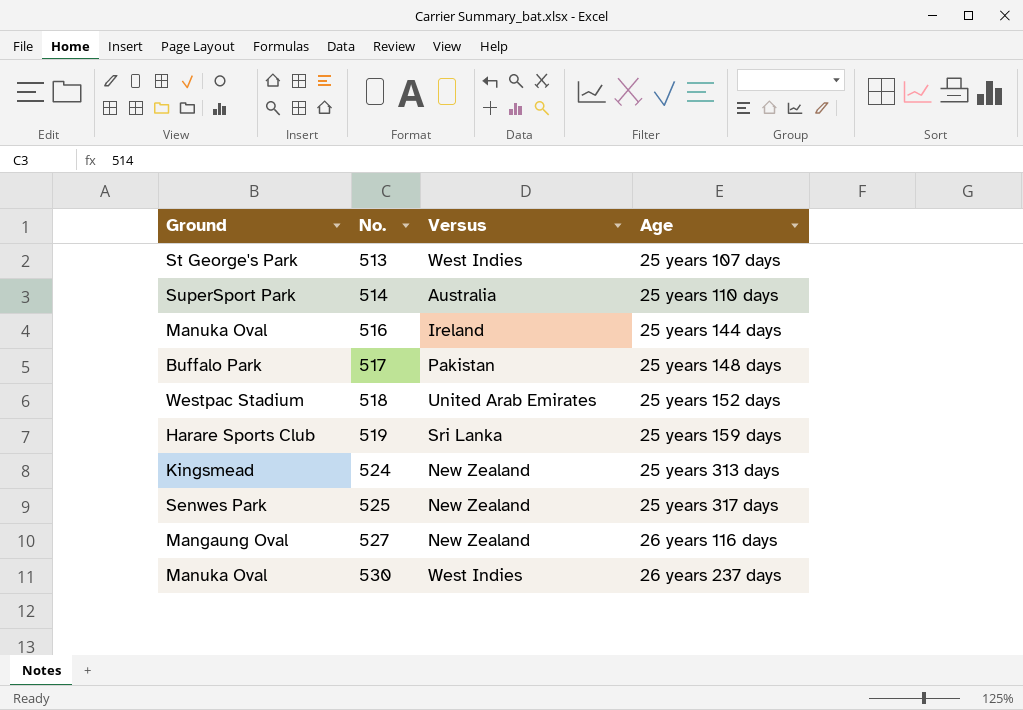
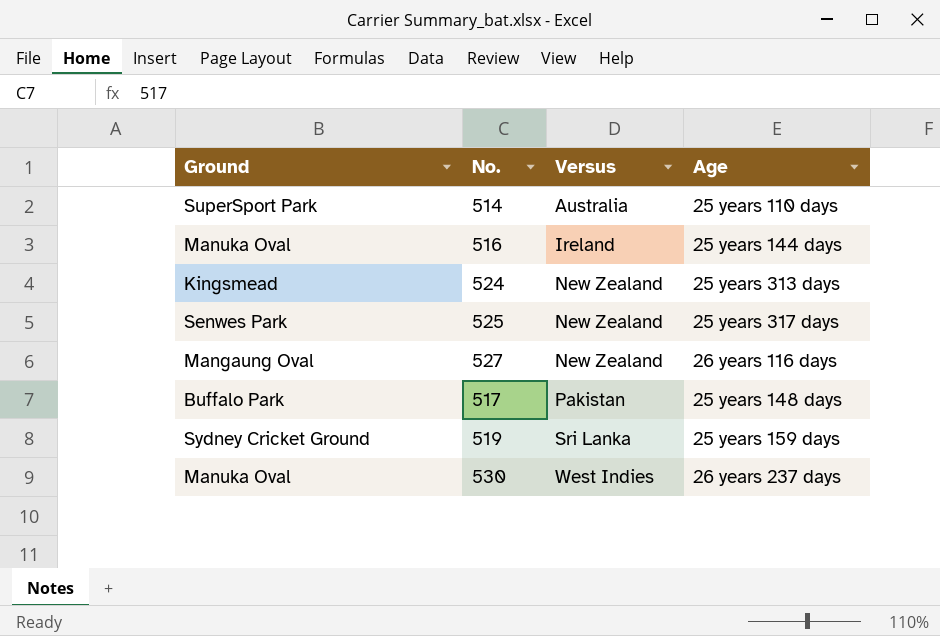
row order: No. ascending -> Versus ascending
row 513: St George's Park | West Indies | 25 years 107 days -> none
row 518: Westpac Stadium | United Arab Emirates | 25 years 152 days -> none
519 | Ground: Harare Sports Club -> Sydney Cricket Ground

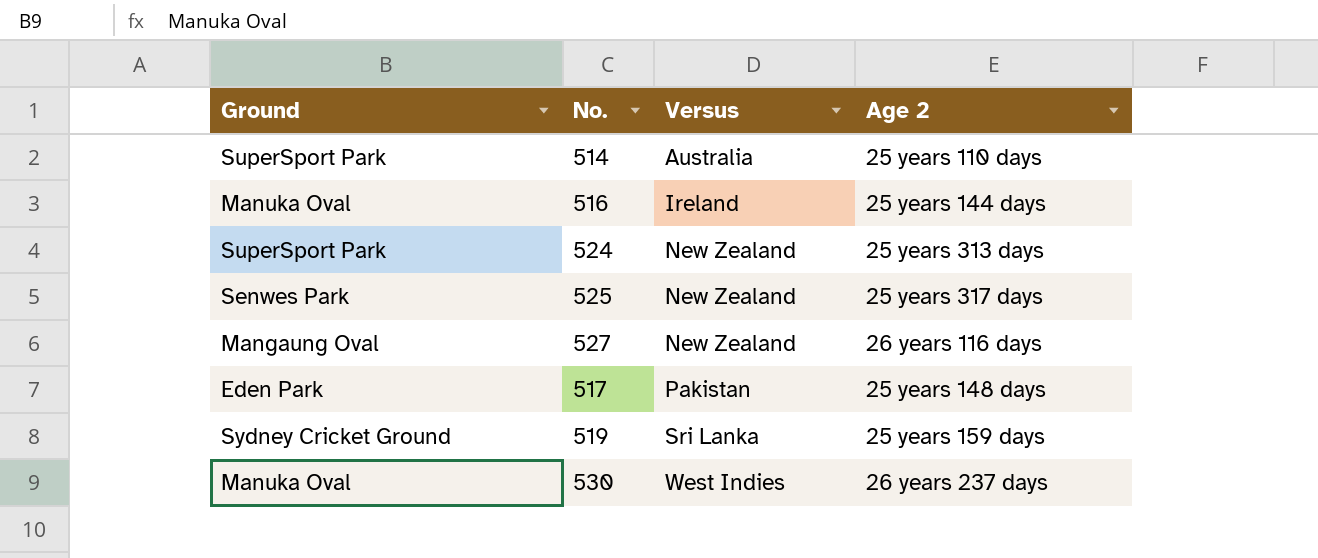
column name: Age -> Age 2
524 | Ground: Kingsmead -> SuperSport Park
517 | Ground: Buffalo Park -> Eden Park

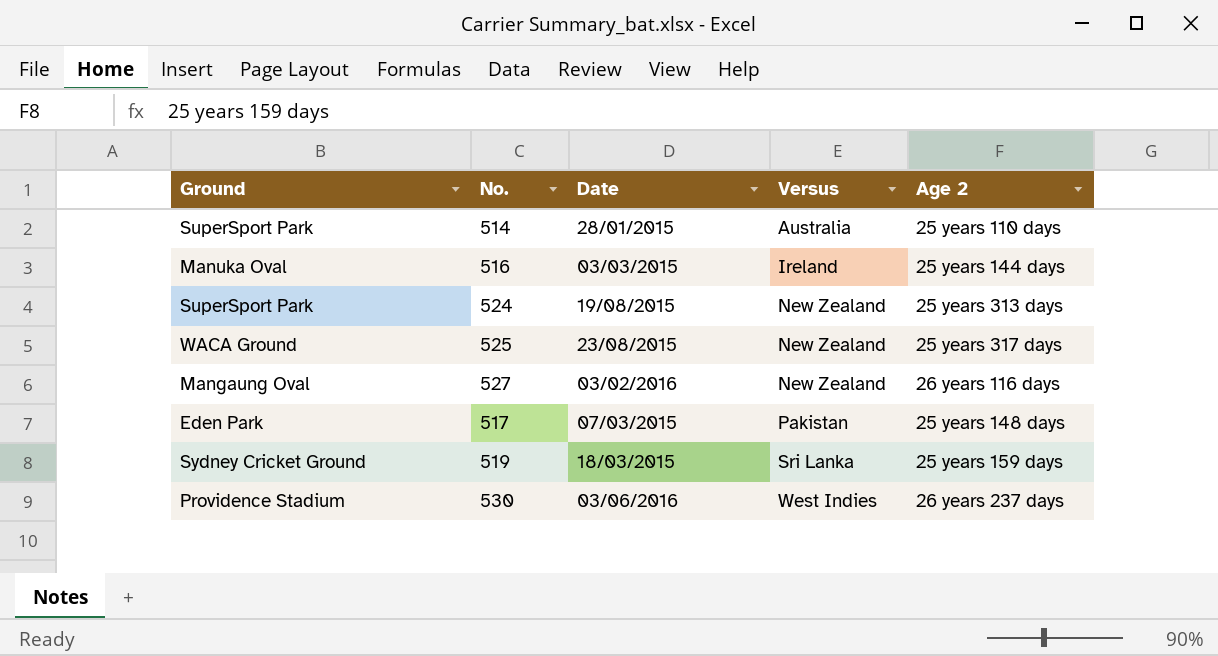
column Date | position: none -> 3
525 | Ground: Senwes Park -> WACA Ground
530 | Ground: Manuka Oval -> Providence Stadium

